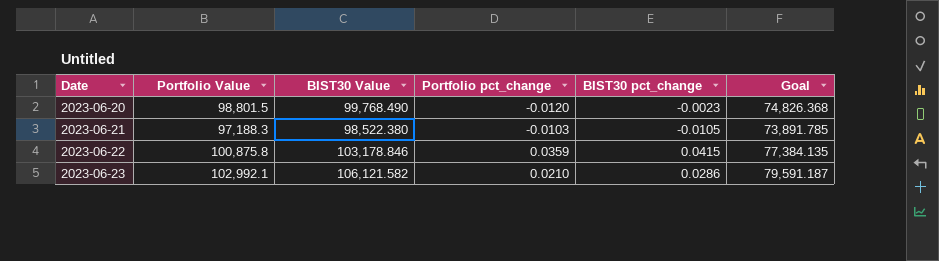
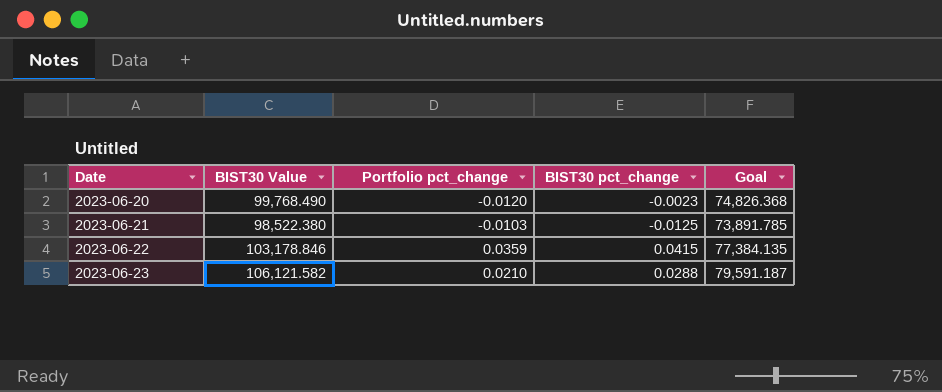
column Portfolio Value | position: 2 -> none
2023-06-21 | BIST30 pct_change: -0.0105 -> -0.0125
2023-06-23 | BIST30 pct_change: 0.0286 -> 0.0288

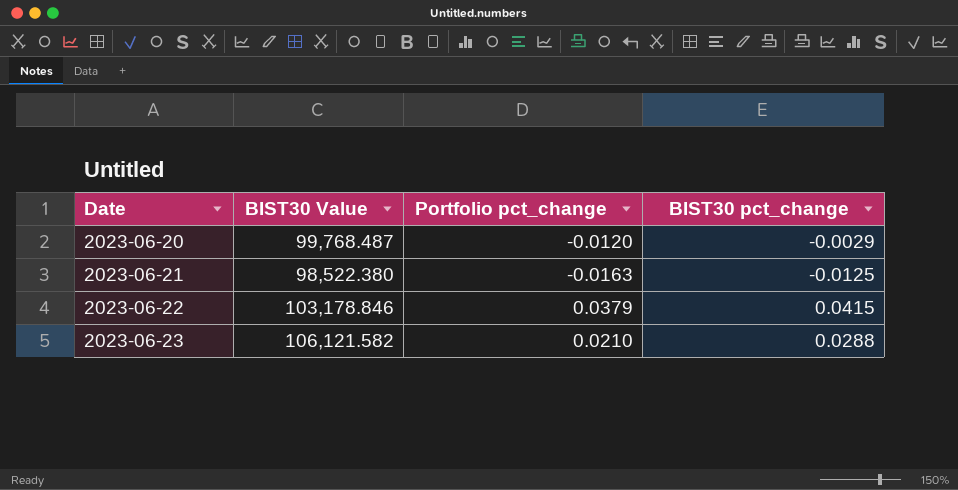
column Goal | formula: [BIST30 Value] * 0.75 -> none
2023-06-20 | BIST30 Value: 99,768.490 -> 99,768.487
2023-06-20 | BIST30 pct_change: -0.0023 -> -0.0029
2023-06-21 | Portfolio pct_change: -0.0103 -> -0.0163
2023-06-22 | Portfolio pct_change: 0.0359 -> 0.0379

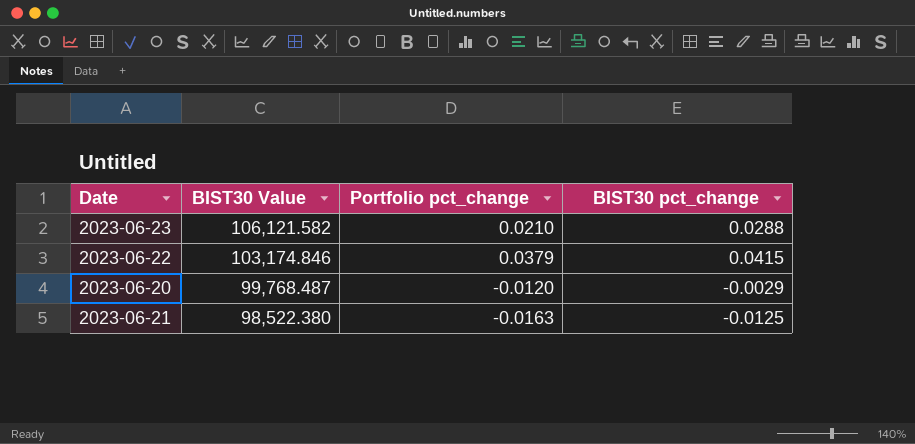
row order: Date ascending -> BIST30 Value descending
2023-06-22 | BIST30 Value: 103,178.846 -> 103,174.846

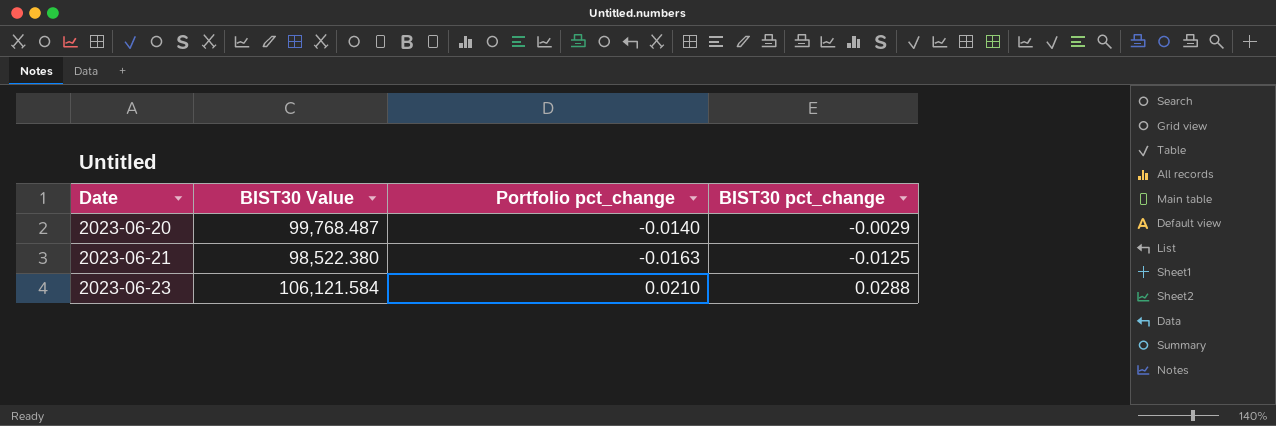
row order: BIST30 Value descending -> Date ascending
row 2023-06-22: 103,174.846 | 0.0379 | 0.0415 -> none
2023-06-20 | Portfolio pct_change: -0.0120 -> -0.0140
2023-06-23 | BIST30 Value: 106,121.582 -> 106,121.584

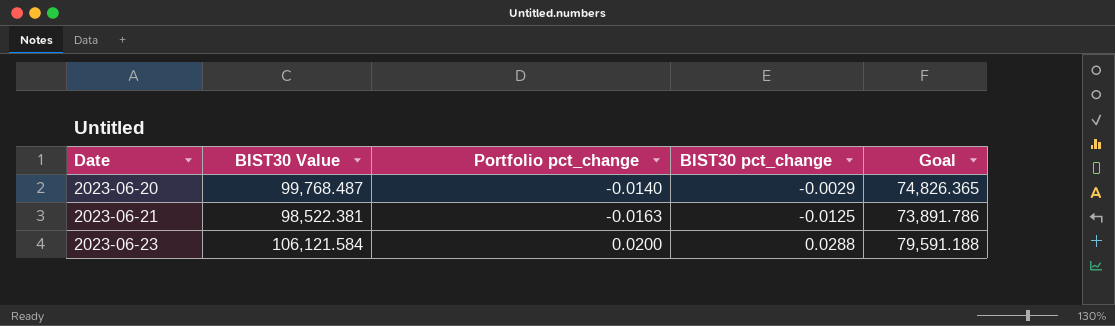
column Goal | formula: none -> [BIST30 Value] * 0.75
2023-06-21 | BIST30 Value: 98,522.380 -> 98,522.381
2023-06-23 | Portfolio pct_change: 0.0210 -> 0.0200

